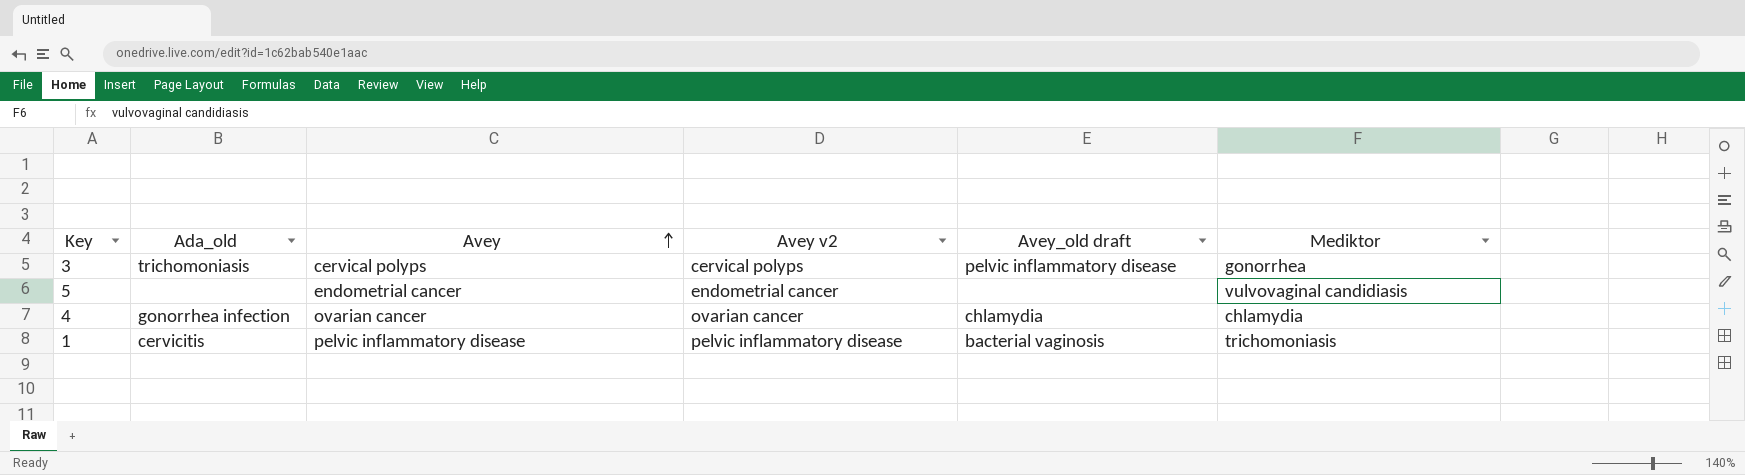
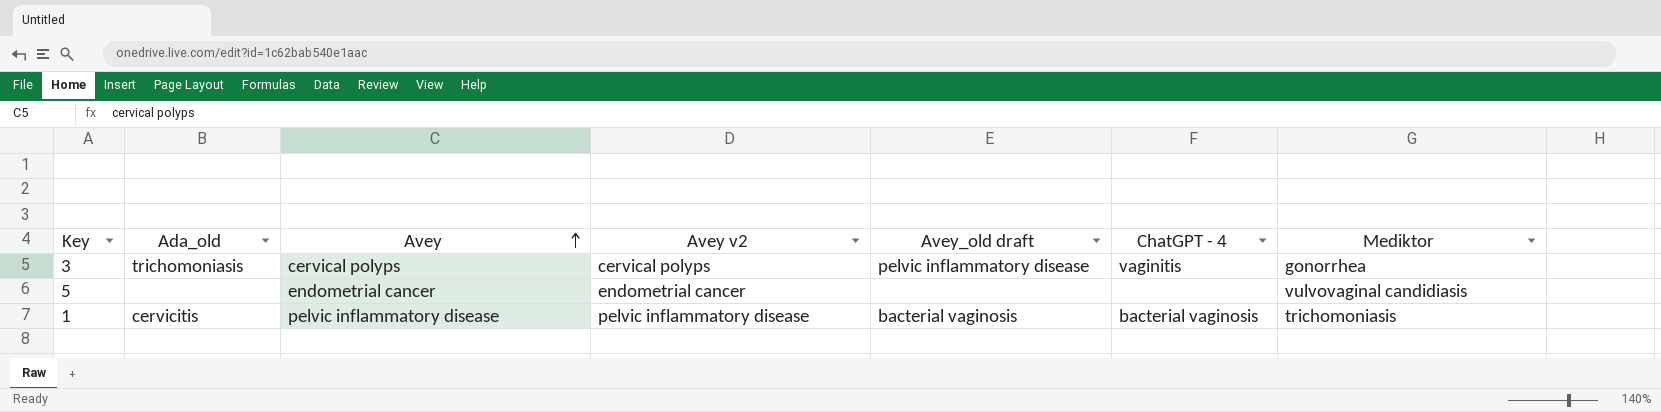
column ChatGPT - 4 | position: none -> 6
row 4: gonorrhea infection | ovarian cancer | ovarian cancer | chlamydia | chlamydia -> none

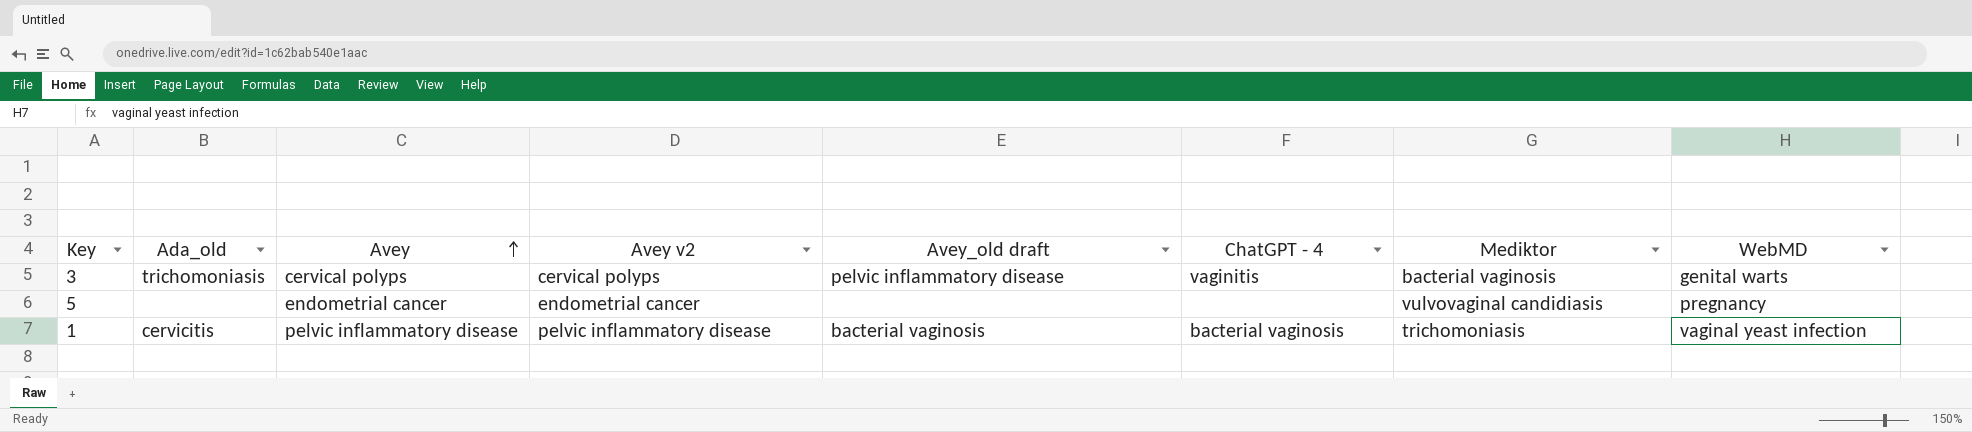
column WebMD | position: none -> 8
3 | Mediktor: gonorrhea -> bacterial vaginosis

